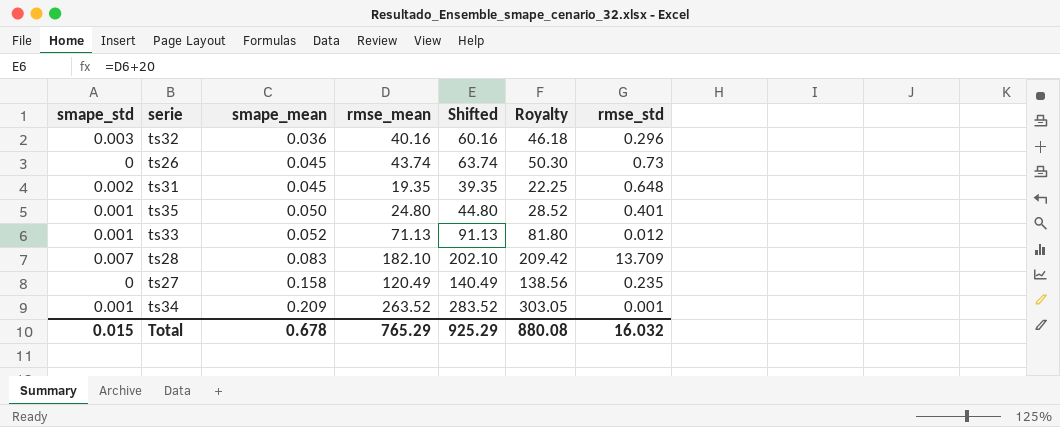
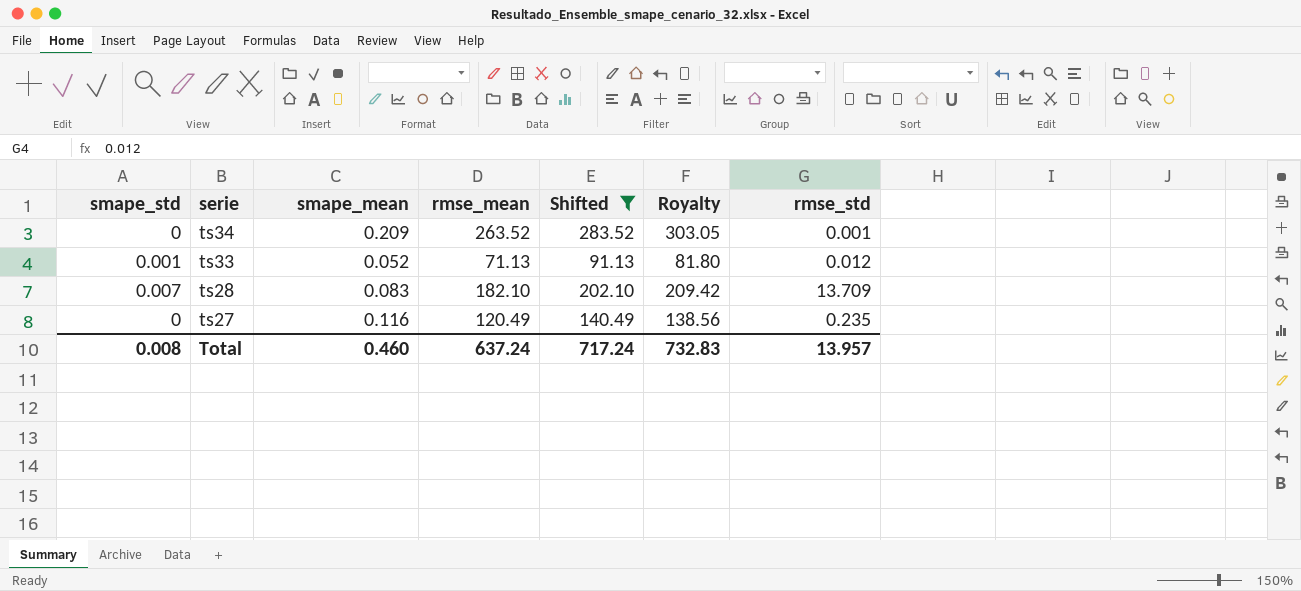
filter: none -> Shifted >= 91.13
row order: smape_mean ascending -> serie descending
ts34 | smape_std: 0.001 -> 0
ts27 | smape_mean: 0.158 -> 0.116
Total | smape_std: 0.015 -> 0.008
Total | smape_mean: 0.678 -> 0.460
Total | rmse_mean: 765.29 -> 637.24
Total | Shifted: 925.29 -> 717.24
Total | Royalty: 880.08 -> 732.83
Total | rmse_std: 16.032 -> 13.957

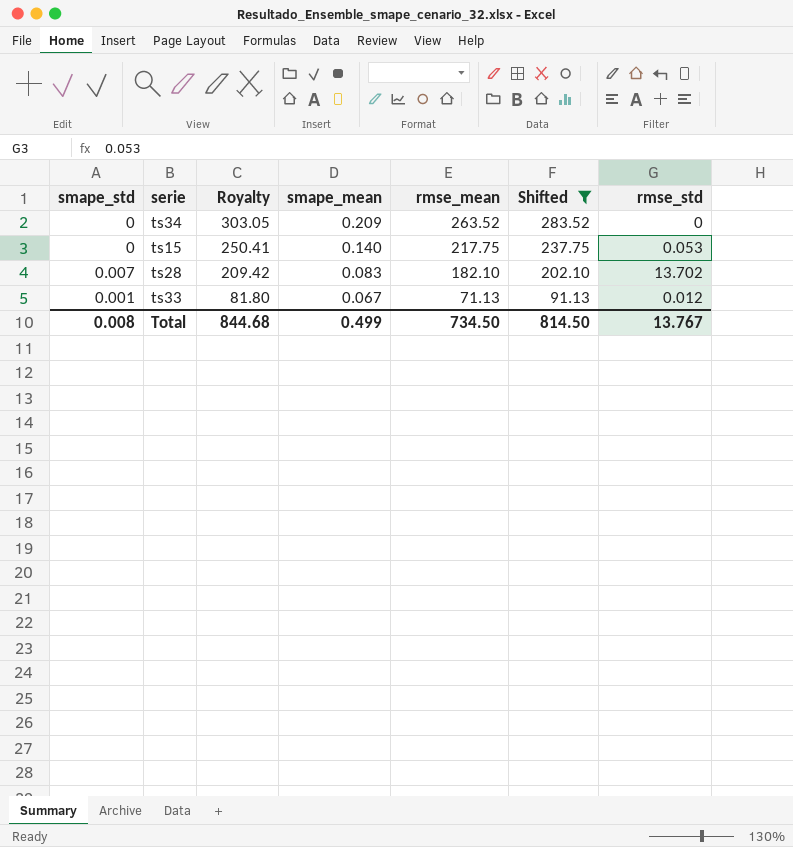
row order: serie descending -> Royalty descending
column Royalty | position: 6 -> 3
row ts27: 0 | 0.116 | 120.49 | 140.49 | 138.56 | 0.235 -> none
ts34 | rmse_std: 0.001 -> 0
row ts15: none -> 0 | 250.41 | 0.140 | 217.75 | 237.75 | 0.053
ts28 | rmse_std: 13.709 -> 13.702
ts33 | smape_mean: 0.052 -> 0.067
Total | Royalty: 732.83 -> 844.68
Total | smape_mean: 0.460 -> 0.499
Total | rmse_mean: 637.24 -> 734.50
Total | Shifted: 717.24 -> 814.50
Total | rmse_std: 13.957 -> 13.767

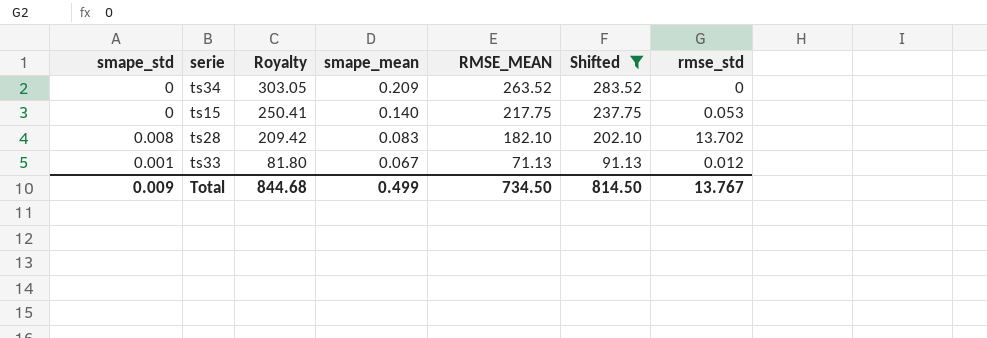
column name: rmse_mean -> RMSE_MEAN
ts28 | smape_std: 0.007 -> 0.008
Total | smape_std: 0.008 -> 0.009

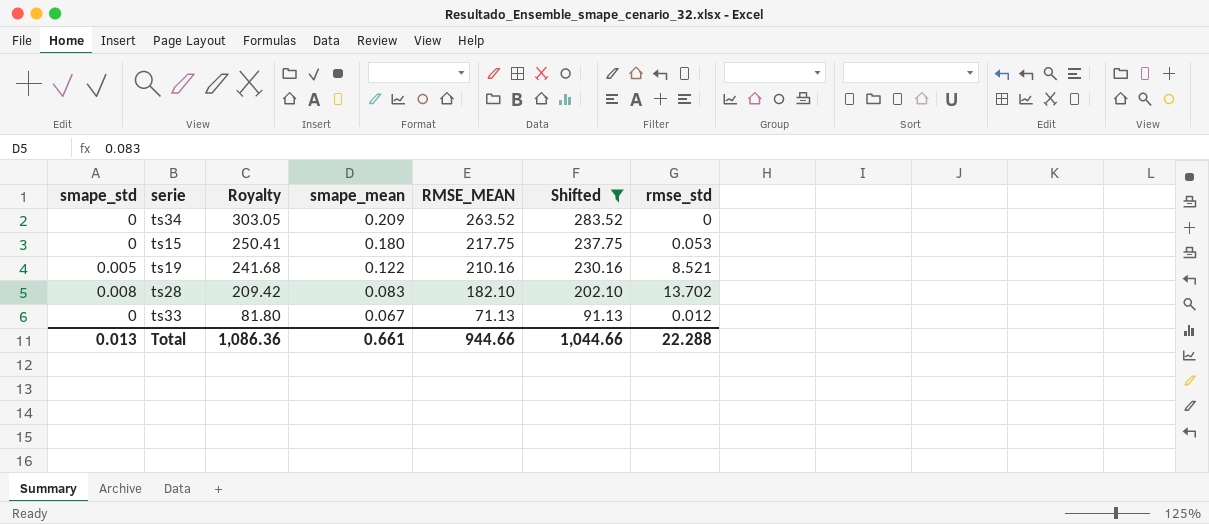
ts15 | smape_mean: 0.140 -> 0.180
row ts19: none -> 0.005 | 241.68 | 0.122 | 210.16 | 230.16 | 8.521
ts33 | smape_std: 0.001 -> 0
Total | smape_std: 0.009 -> 0.013
Total | Royalty: 844.68 -> 1,086.36
Total | smape_mean: 0.499 -> 0.661
Total | RMSE_MEAN: 734.50 -> 944.66
Total | Shifted: 814.50 -> 1,044.66
Total | rmse_std: 13.767 -> 22.288

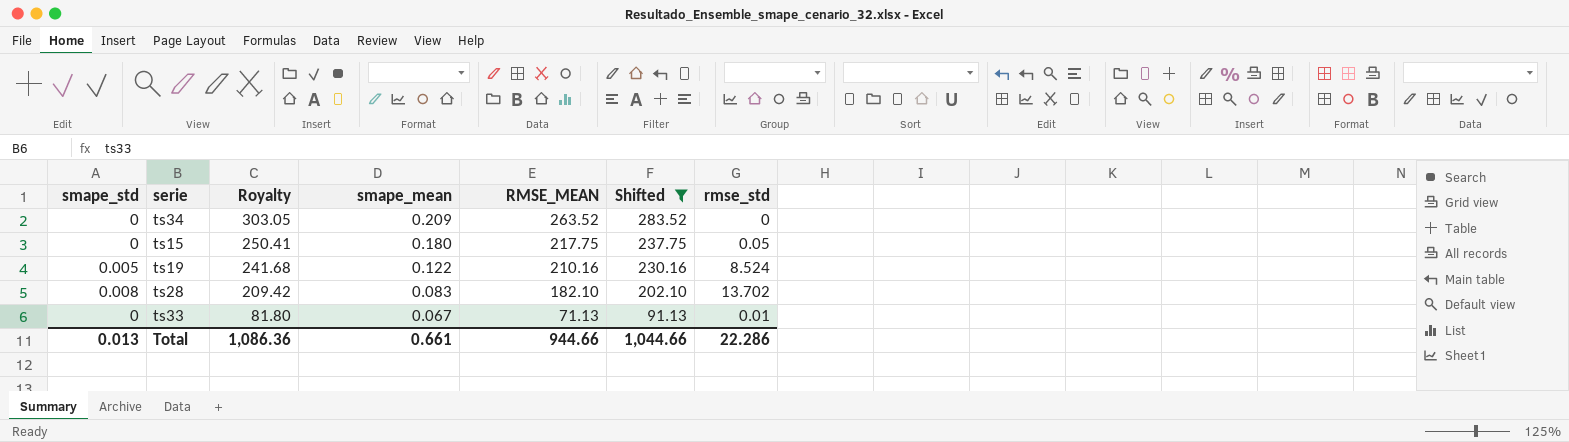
ts15 | rmse_std: 0.053 -> 0.05
ts19 | rmse_std: 8.521 -> 8.524
ts33 | rmse_std: 0.012 -> 0.01
Total | rmse_std: 22.288 -> 22.286

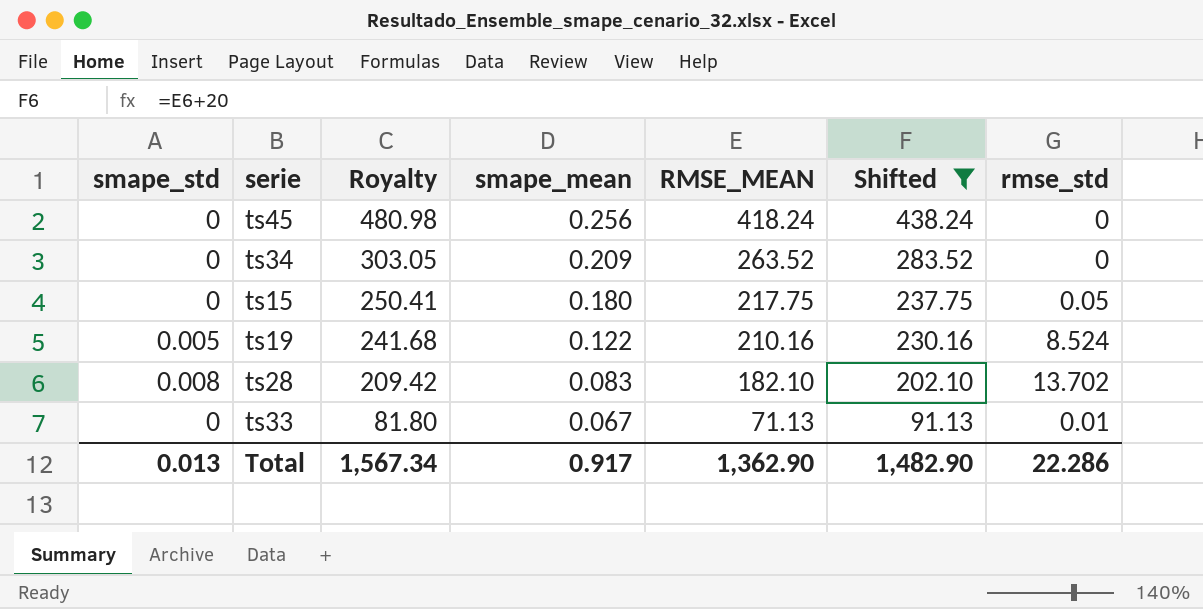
row ts45: none -> 0 | 480.98 | 0.256 | 418.24 | 438.24 | 0
Total | Royalty: 1,086.36 -> 1,567.34
Total | smape_mean: 0.661 -> 0.917
Total | RMSE_MEAN: 944.66 -> 1,362.90
Total | Shifted: 1,044.66 -> 1,482.90

